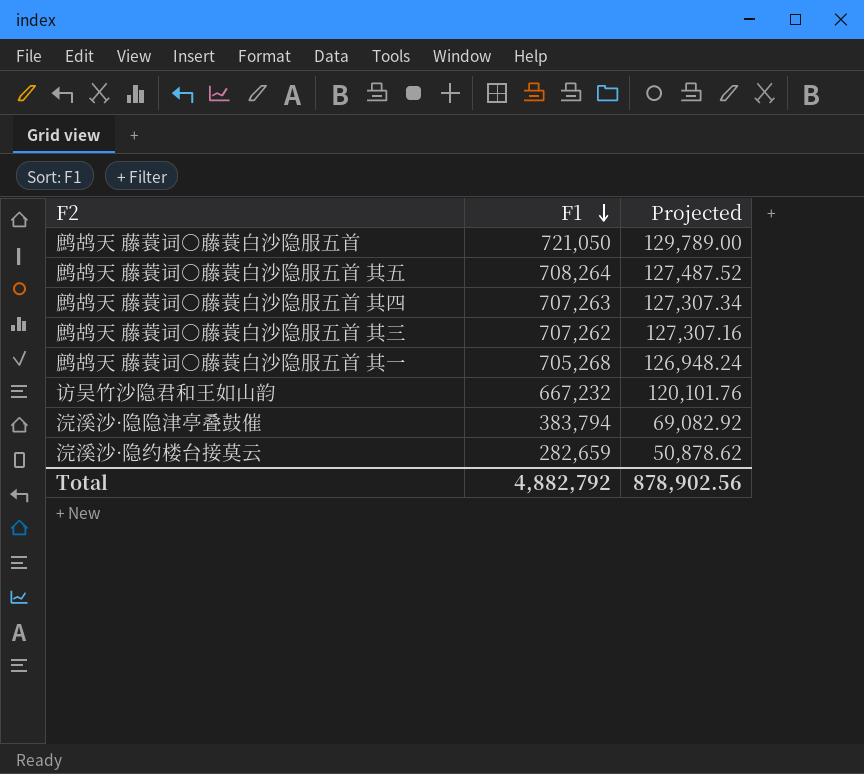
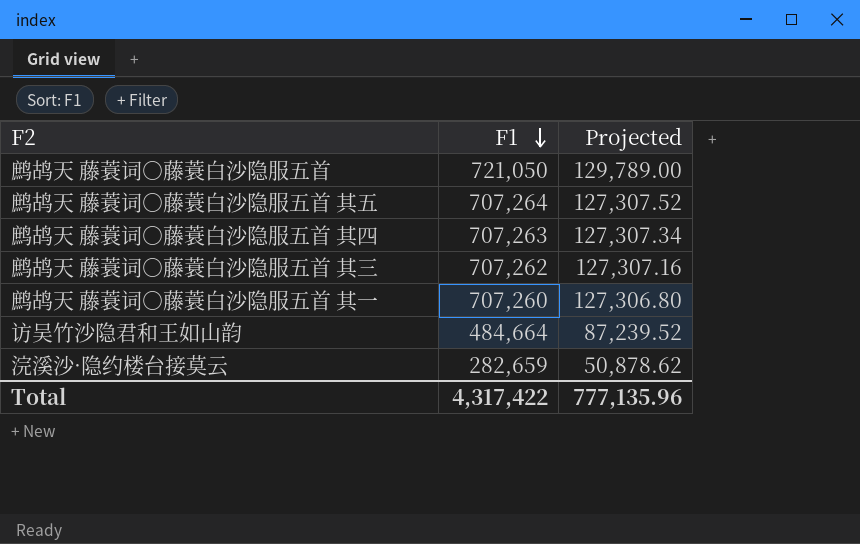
row 浣溪沙·隐隐津亭叠鼓催: 383,794 | 69,082.92 -> none
鹧鸪天 藤蓑词○藤蓑白沙隐服五首 其五 | F1: 708,264 -> 707,264
鹧鸪天 藤蓑词○藤蓑白沙隐服五首 其五 | Projected: 127,487.52 -> 127,307.52
鹧鸪天 藤蓑词○藤蓑白沙隐服五首 其一 | F1: 705,268 -> 707,260
鹧鸪天 藤蓑词○藤蓑白沙隐服五首 其一 | Projected: 126,948.24 -> 127,306.80
访吴竹沙隐君和王如山韵 | F1: 667,232 -> 484,664
访吴竹沙隐君和王如山韵 | Projected: 120,101.76 -> 87,239.52
Total | F1: 4,882,792 -> 4,317,422
Total | Projected: 878,902.56 -> 777,135.96

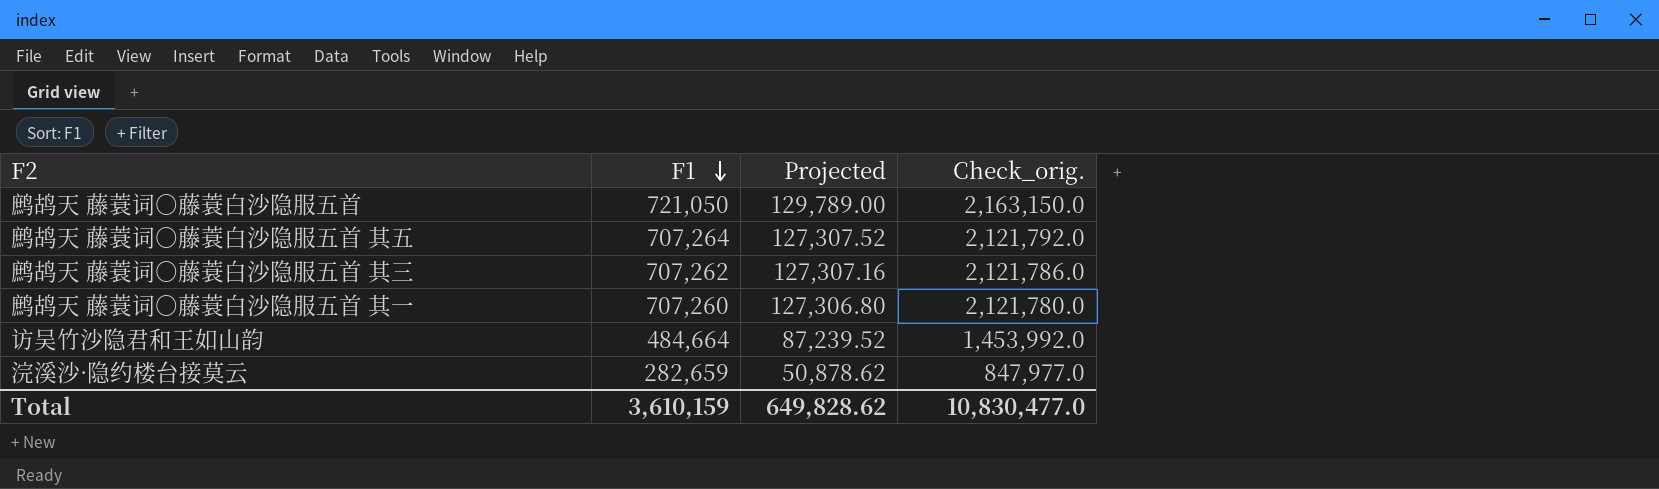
column Check_orig. | formula: none -> [F1] * 3
row 鹧鸪天 藤蓑词○藤蓑白沙隐服五首 其四: 707,263 | 127,307.34 -> none
Total | F1: 4,317,422 -> 3,610,159
Total | Projected: 777,135.96 -> 649,828.62

